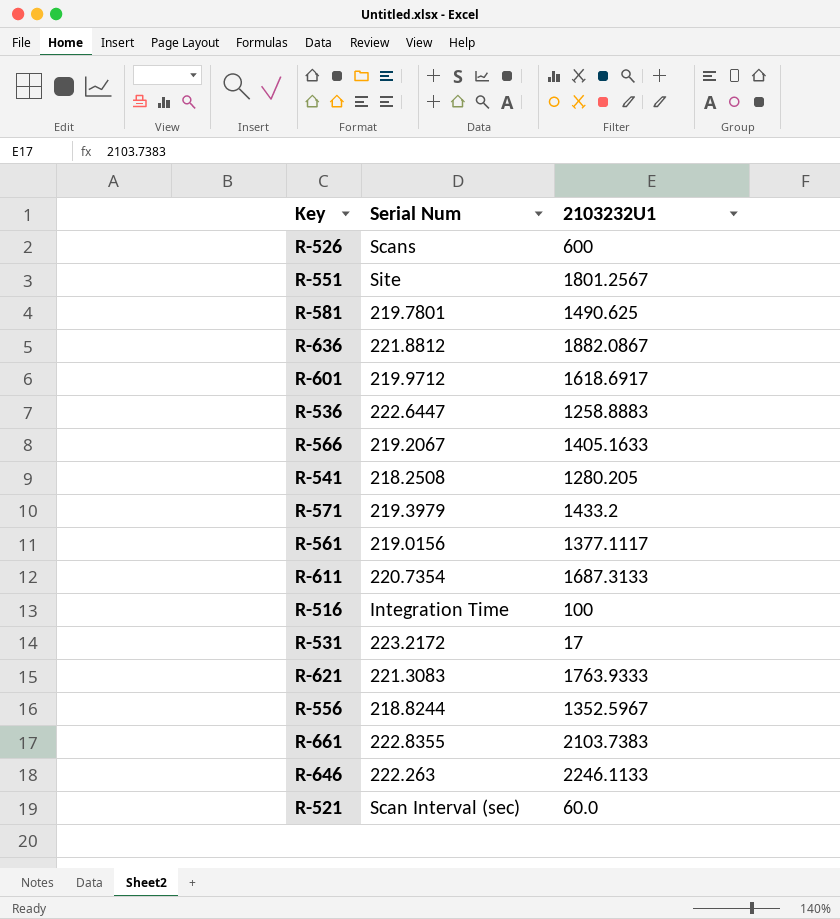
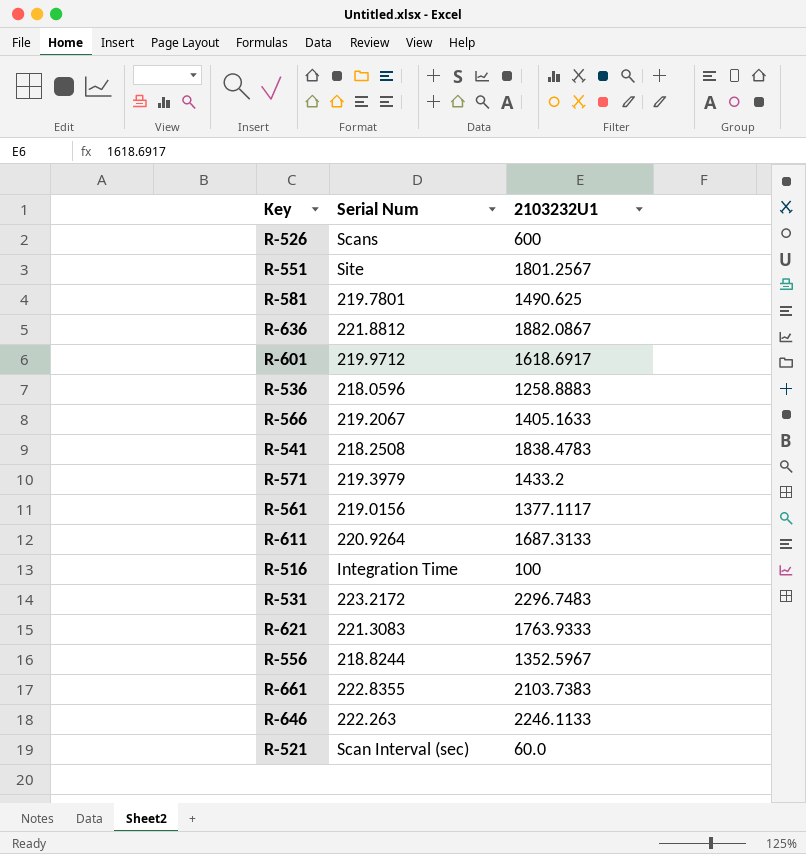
R-536 | Serial Num: 222.6447 -> 218.0596
R-541 | 2103232U1: 1280.205 -> 1838.4783
R-611 | Serial Num: 220.7354 -> 220.9264
R-531 | 2103232U1: 17 -> 2296.7483

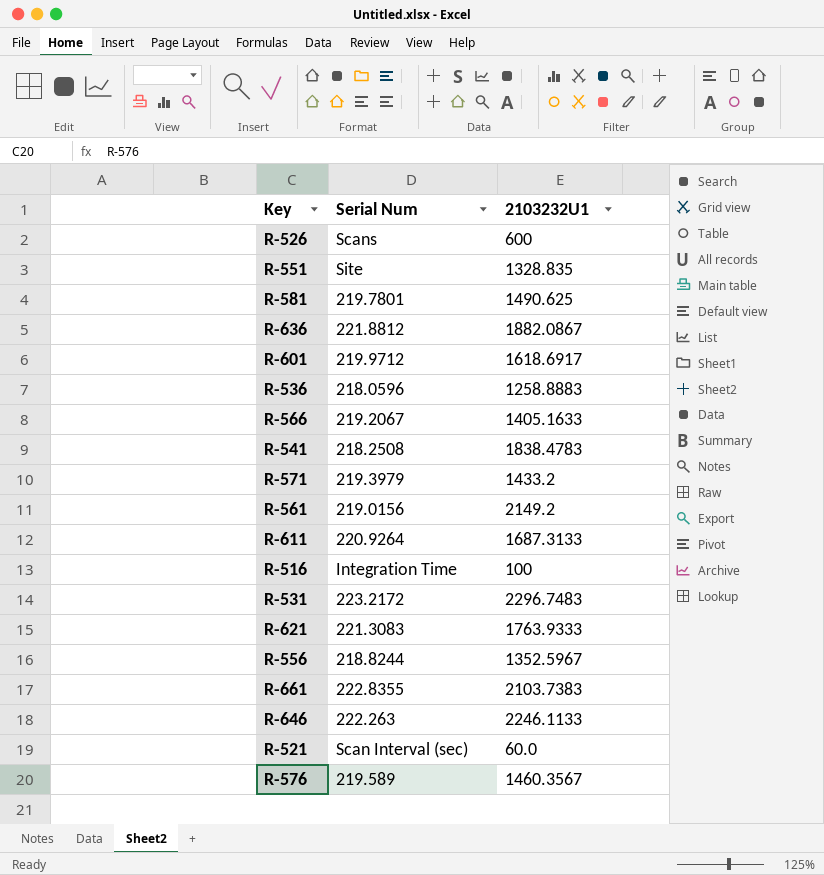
R-551 | 2103232U1: 1801.2567 -> 1328.835
R-561 | 2103232U1: 1377.1117 -> 2149.2
row R-576: none -> 219.589 | 1460.3567

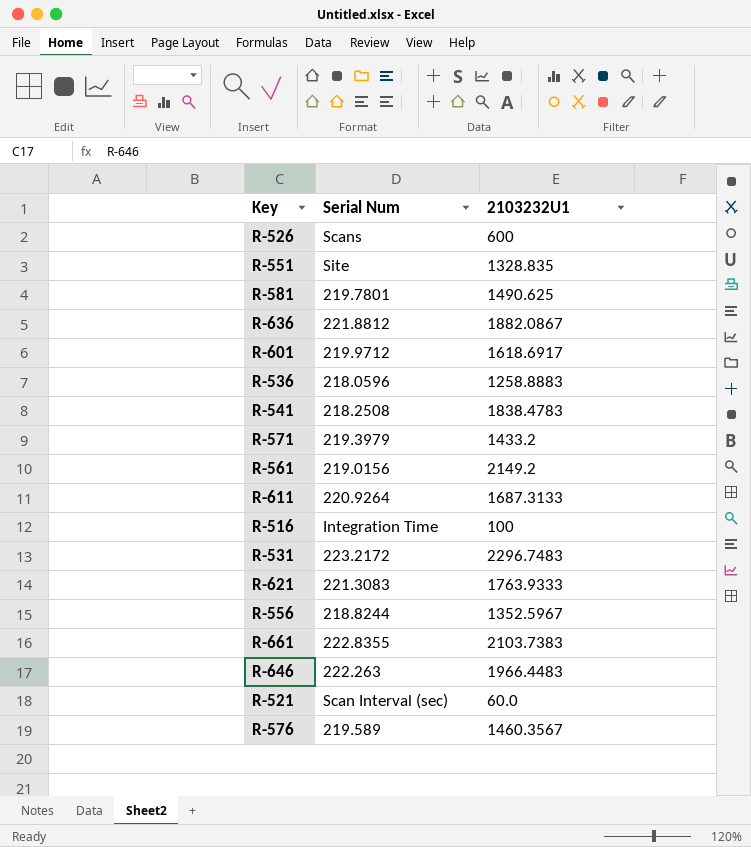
row R-566: 219.2067 | 1405.1633 -> none
R-646 | 2103232U1: 2246.1133 -> 1966.4483

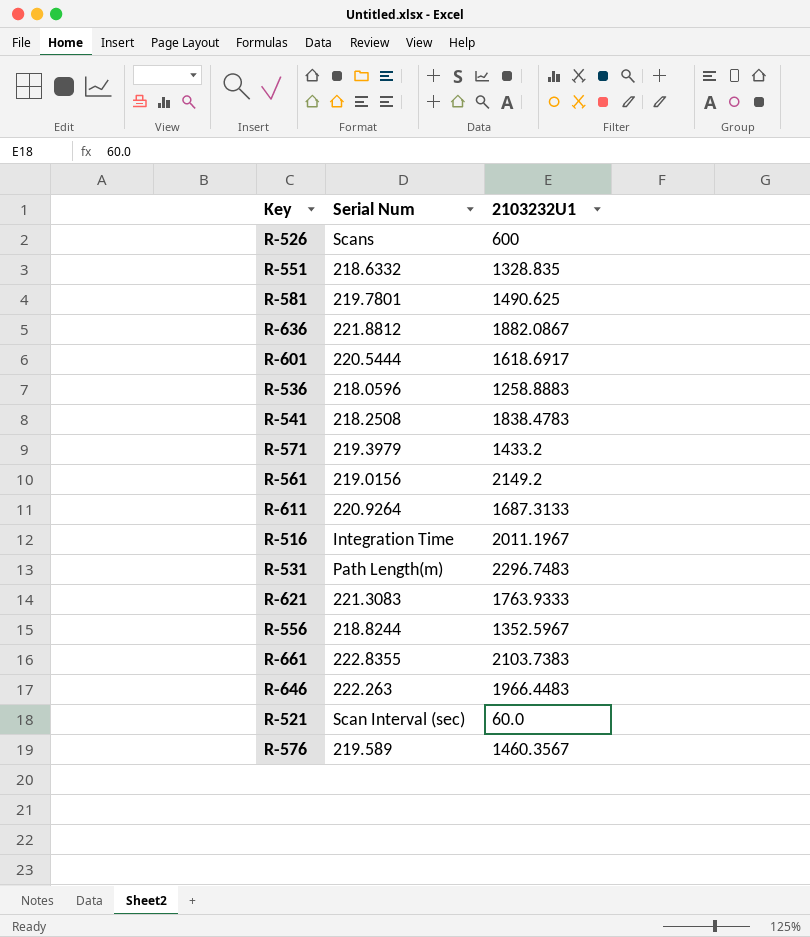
R-551 | Serial Num: Site -> 218.6332
R-601 | Serial Num: 219.9712 -> 220.5444
R-516 | 2103232U1: 100 -> 2011.1967
R-531 | Serial Num: 223.2172 -> Path Length(m)

